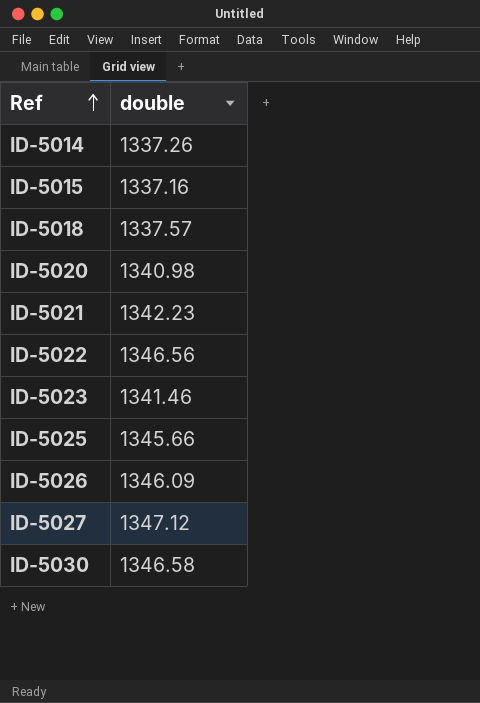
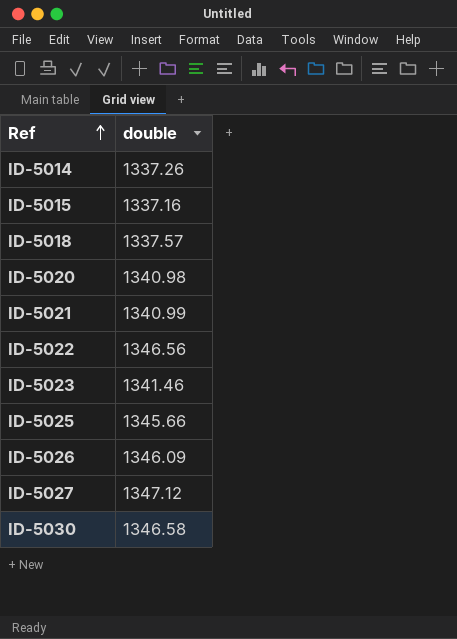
ID-5021 | double: 1342.23 -> 1340.99

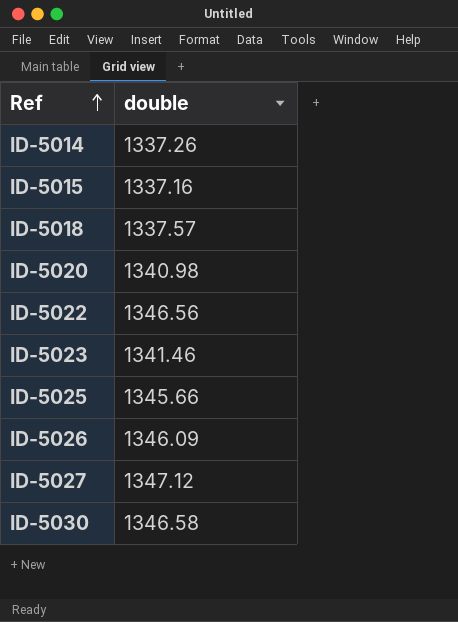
row ID-5021: 1340.99 -> none

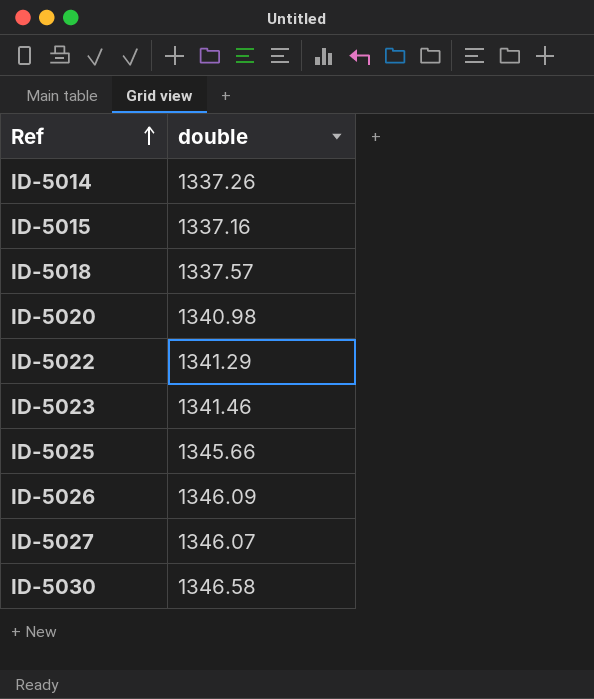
ID-5022 | double: 1346.56 -> 1341.29
ID-5027 | double: 1347.12 -> 1346.07

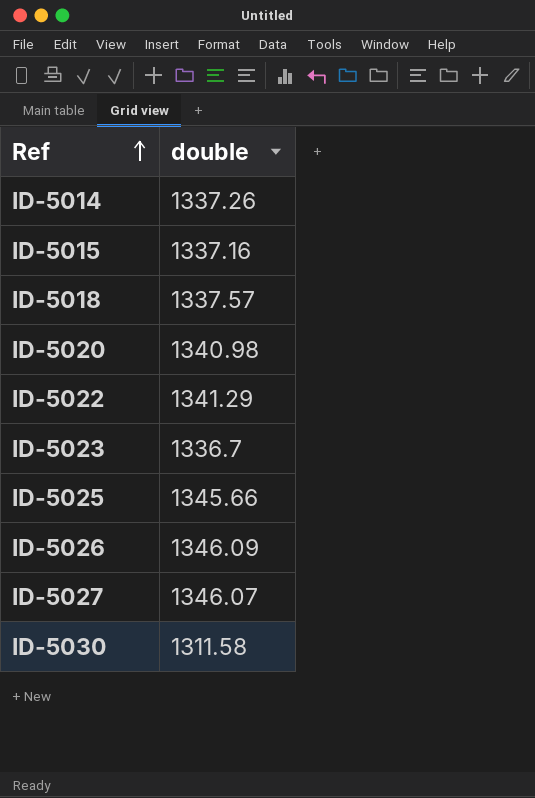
ID-5023 | double: 1341.46 -> 1336.7
ID-5030 | double: 1346.58 -> 1311.58

